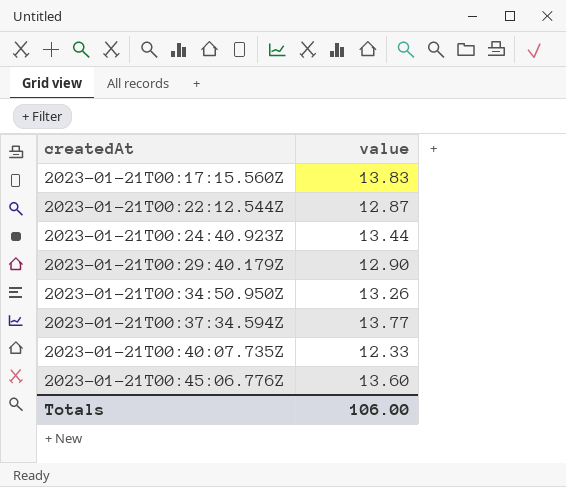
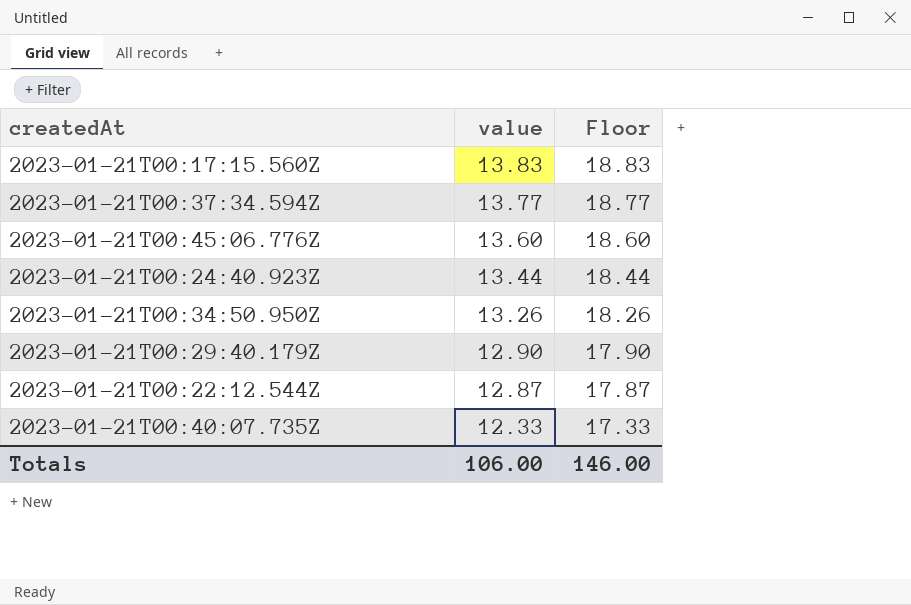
row order: createdAt ascending -> value descending
column Floor | formula: none -> [value] + 5

